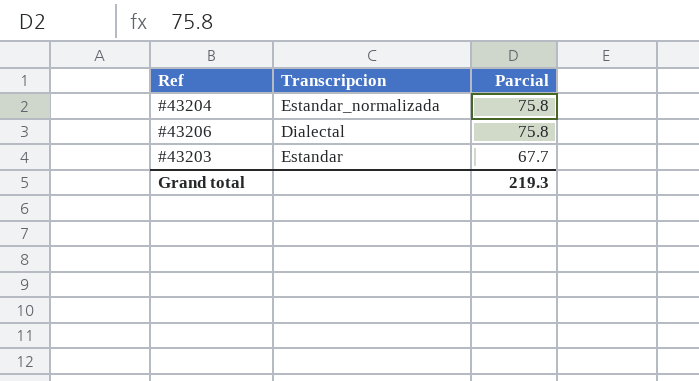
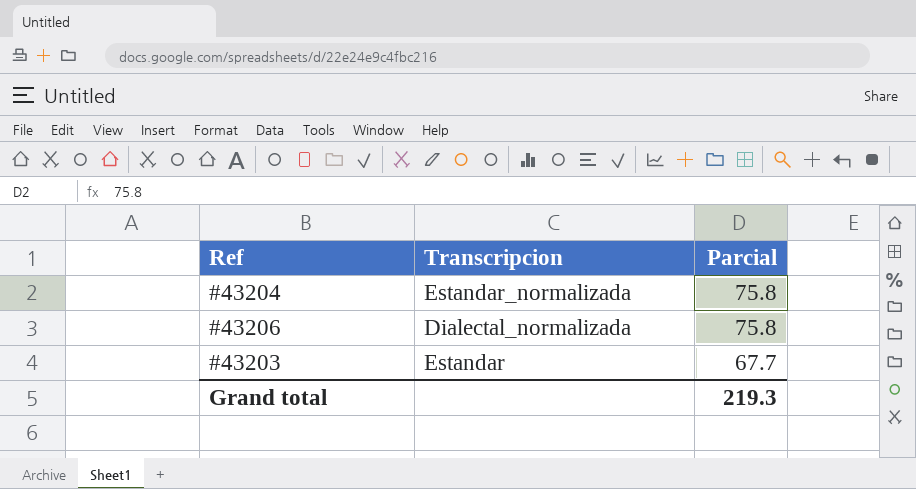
#43206 | Transcripcion: Dialectal -> Dialectal_normalizada

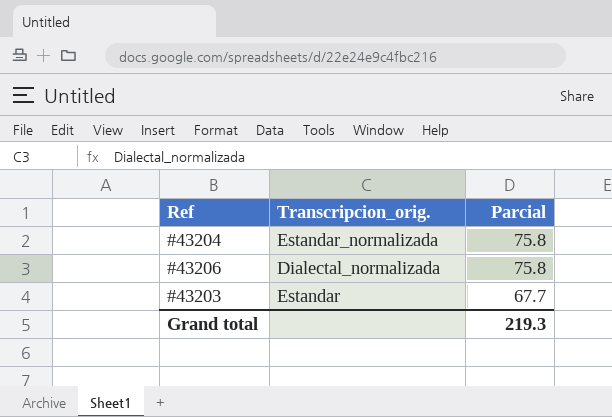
column name: Transcripcion -> Transcripcion_orig.

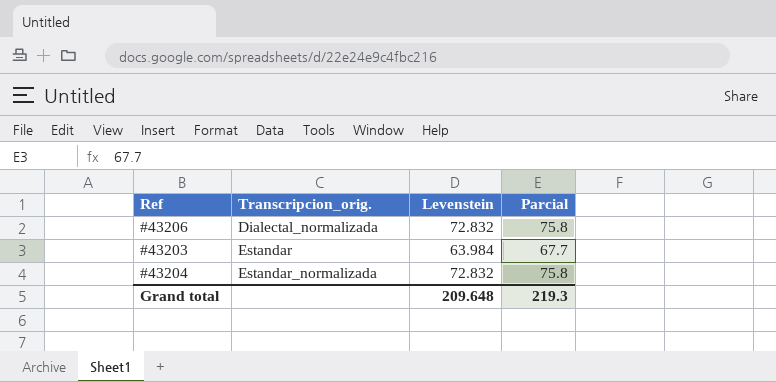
row order: Parcial descending -> Transcripcion_orig. ascending
column Levenstein | position: none -> 3

